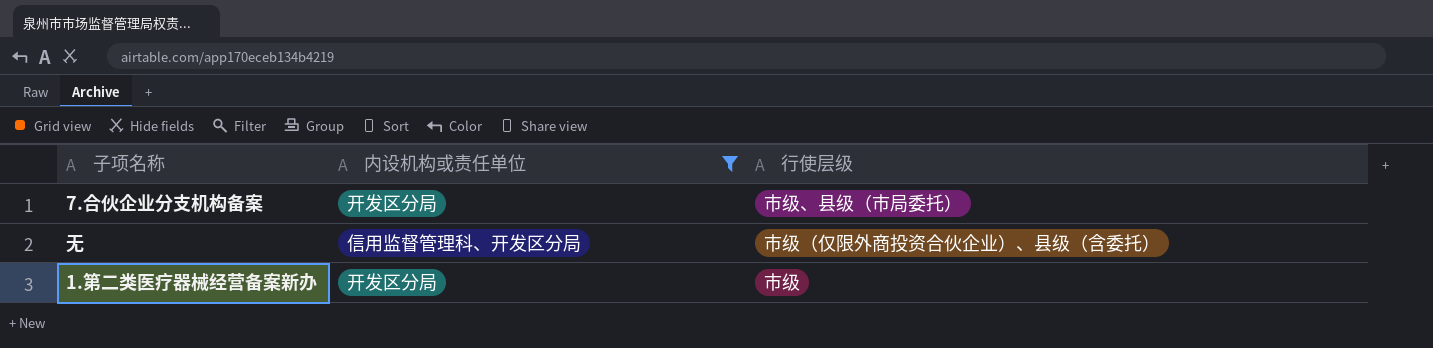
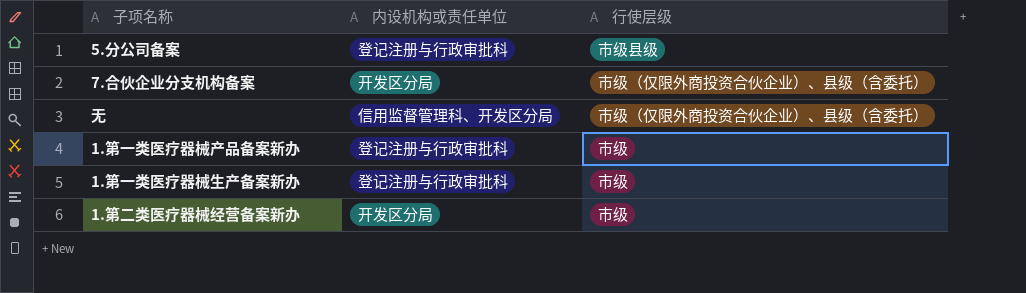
filter: 内设机构或责任单位 != 登记注册与行政审批科 -> none
7.合伙企业分支机构备案 | 行使层级: 市级、县级（市局委托） -> 市级（仅限外商投资合伙企业）、县级（含委托）

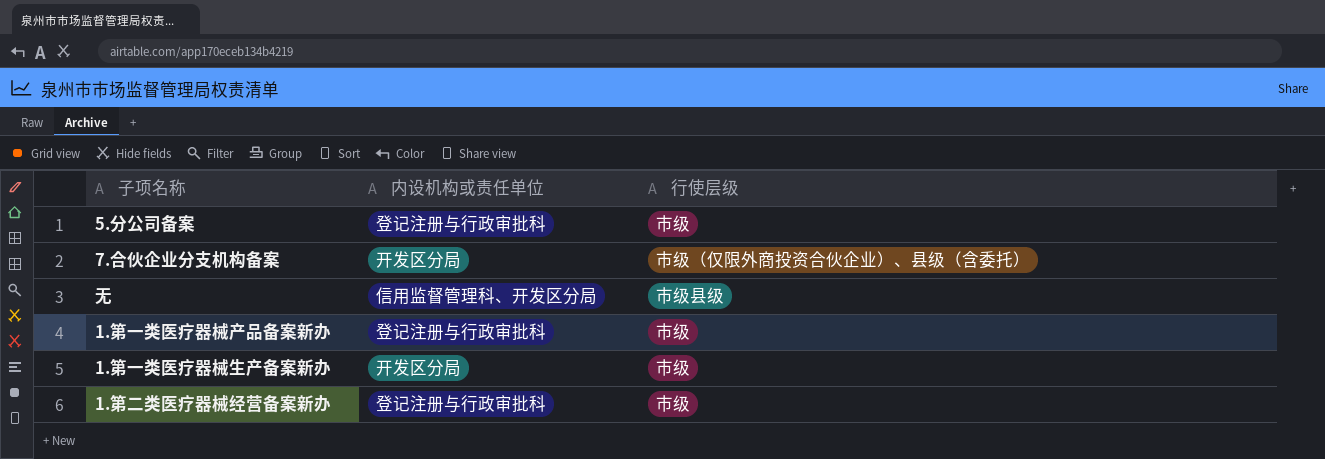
5.分公司备案 | 行使层级: 市级县级 -> 市级
无 | 行使层级: 市级（仅限外商投资合伙企业）、县级（含委托） -> 市级县级
1.第一类医疗器械生产备案新办 | 内设机构或责任单位: 登记注册与行政审批科 -> 开发区分局
1.第二类医疗器械经营备案新办 | 内设机构或责任单位: 开发区分局 -> 登记注册与行政审批科

